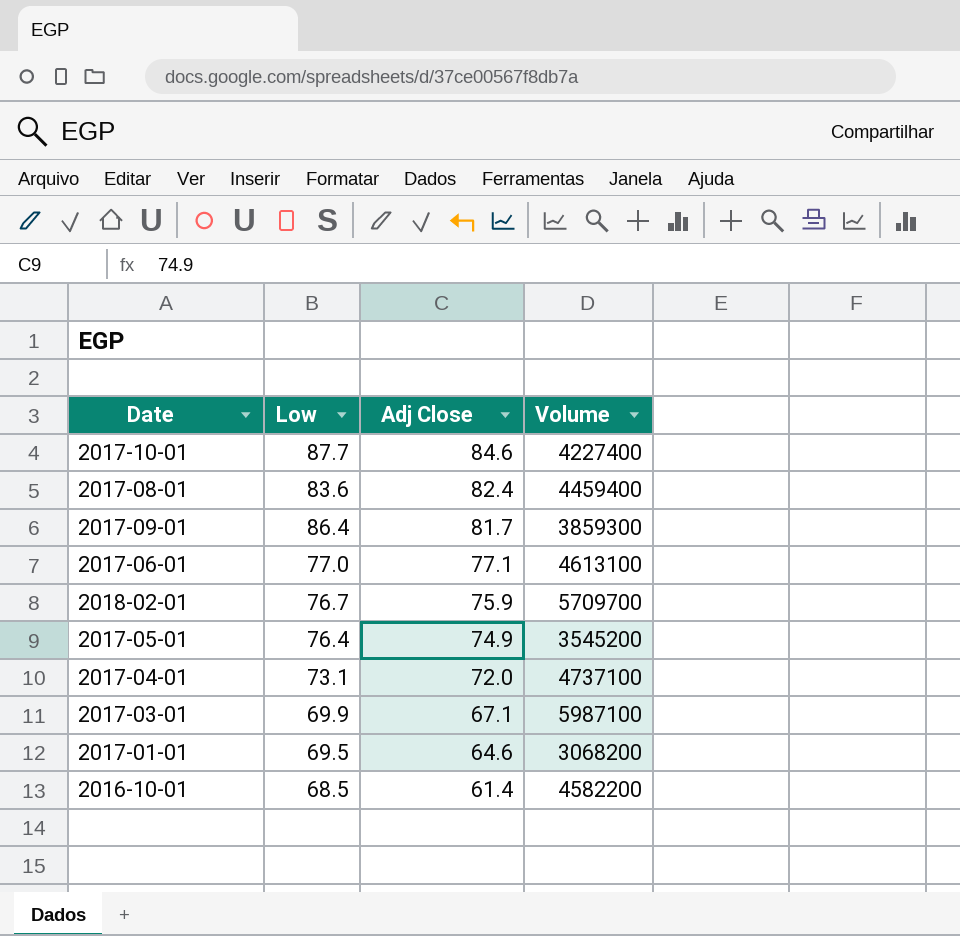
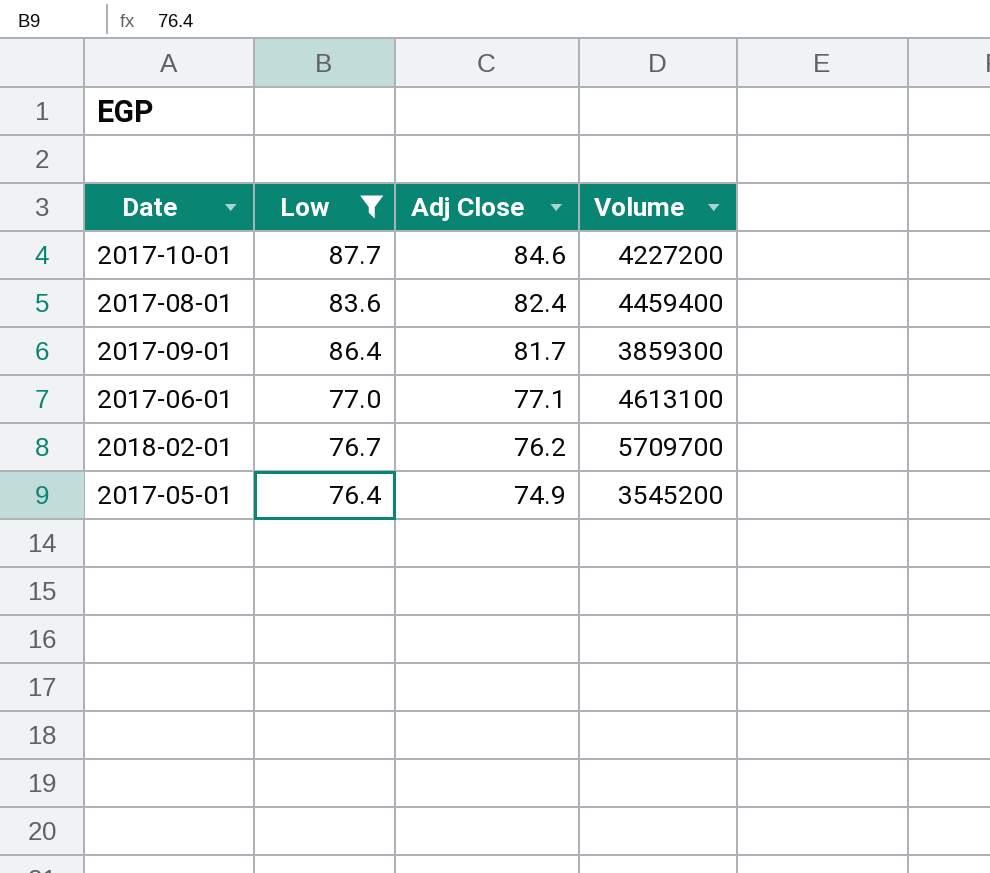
filter: none -> Low >= 76.4
2017-10-01 | Volume: 4227400 -> 4227200
2018-02-01 | Adj Close: 75.9 -> 76.2

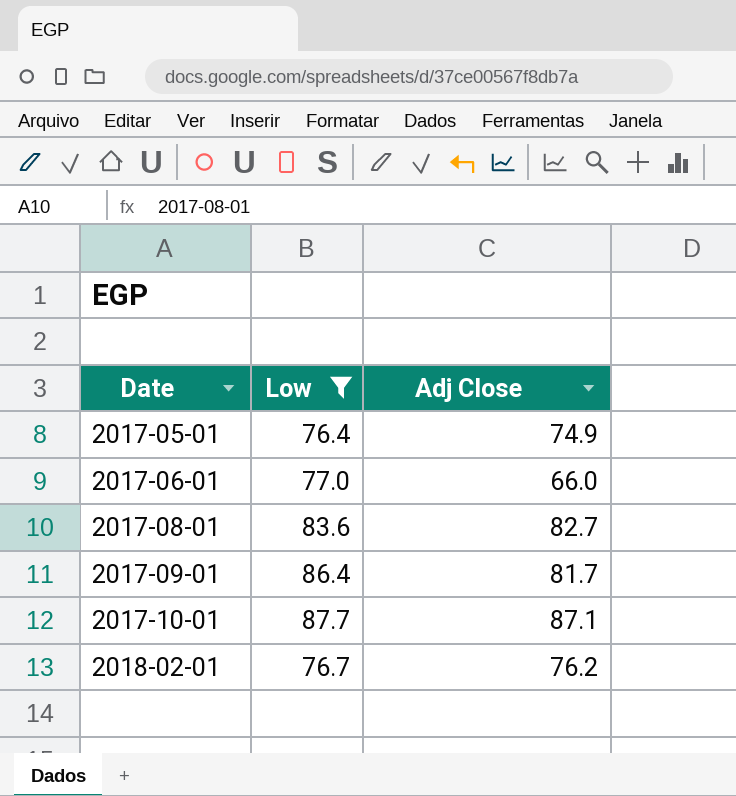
row order: Adj Close descending -> Date ascending
column Volume | position: 4 -> none
2017-06-01 | Adj Close: 77.1 -> 66.0
2017-08-01 | Adj Close: 82.4 -> 82.7
2017-10-01 | Adj Close: 84.6 -> 87.1

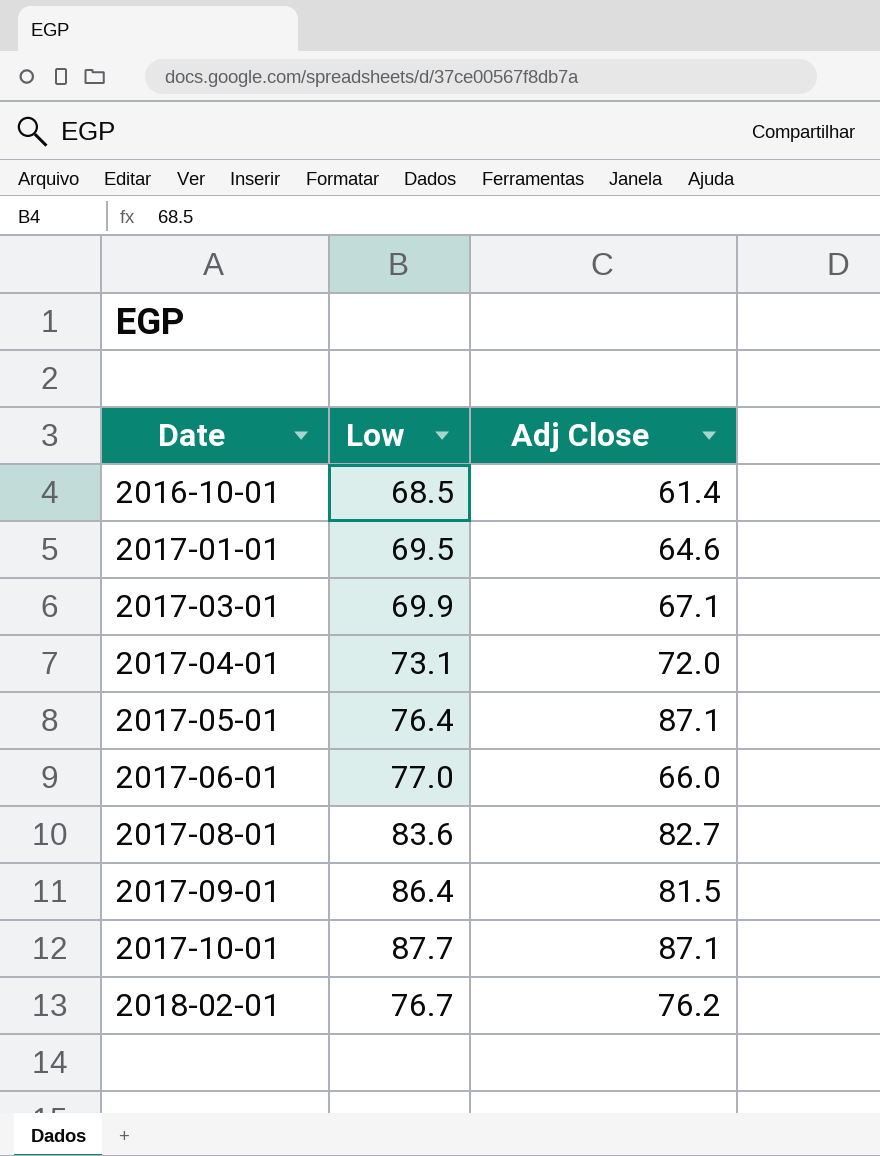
filter: Low >= 76.4 -> none
2017-05-01 | Adj Close: 74.9 -> 87.1
2017-09-01 | Adj Close: 81.7 -> 81.5

